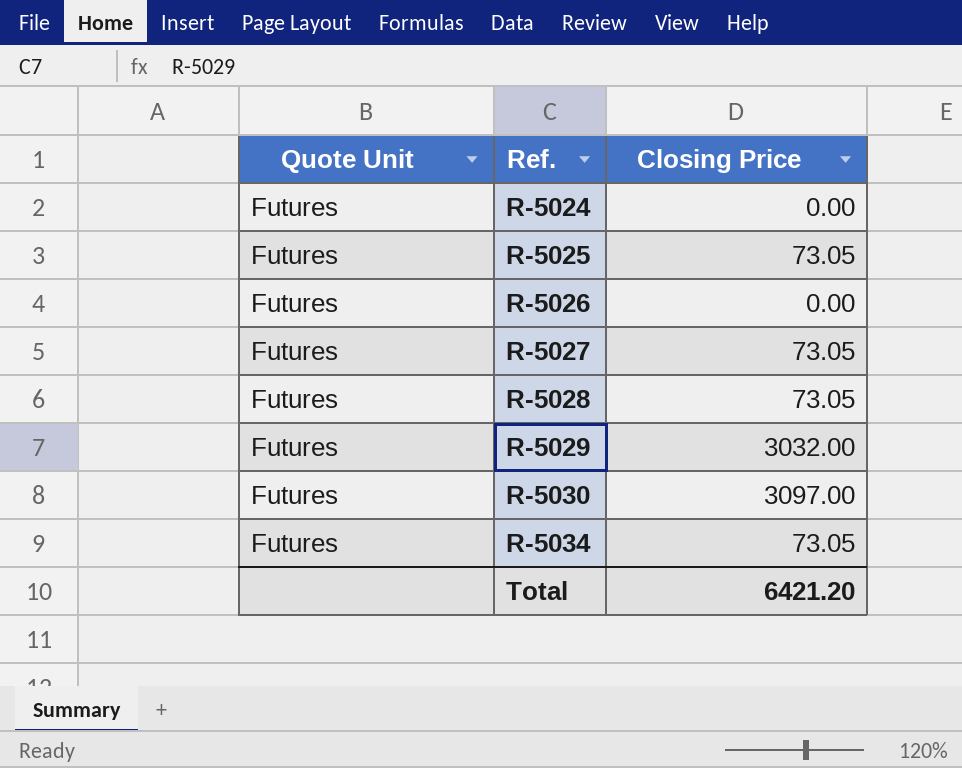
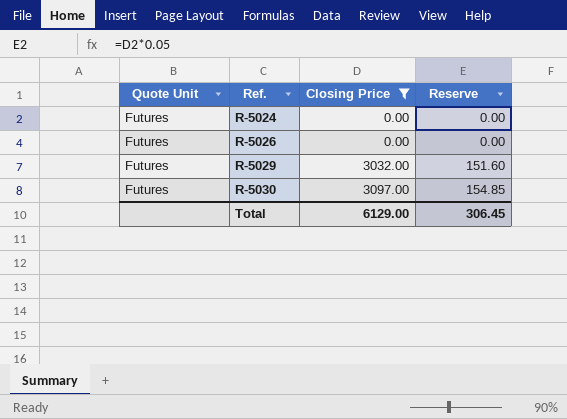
filter: none -> Closing Price != 73.05
column Reserve | formula: none -> [Closing Price] * 0.05
Total | Closing Price: 6421.20 -> 6129.00

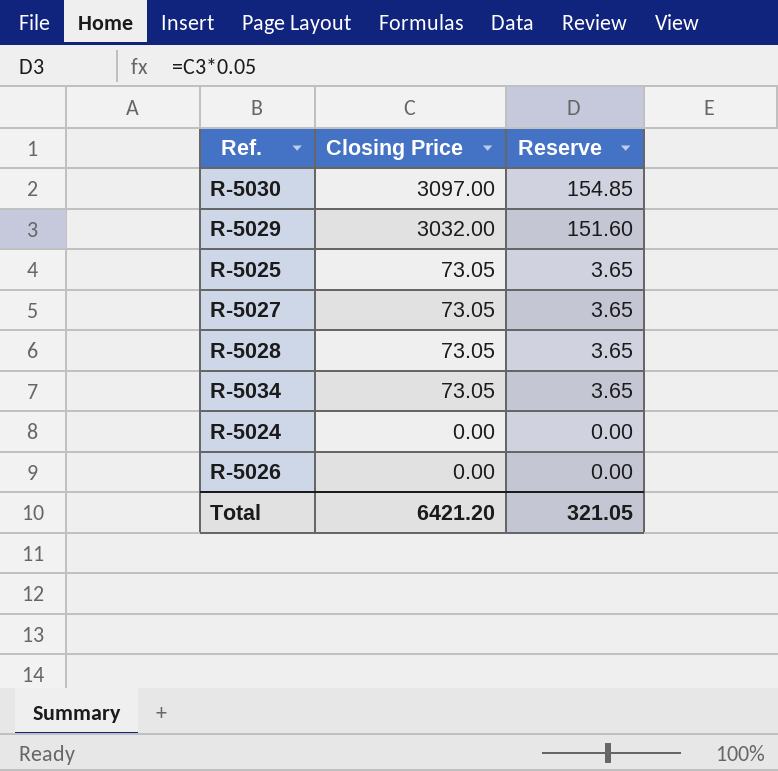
filter: Closing Price != 73.05 -> none
row order: Ref. ascending -> Closing Price descending
column Quote Unit | position: 1 -> none
Total | Closing Price: 6129.00 -> 6421.20
Total | Reserve: 306.45 -> 321.05

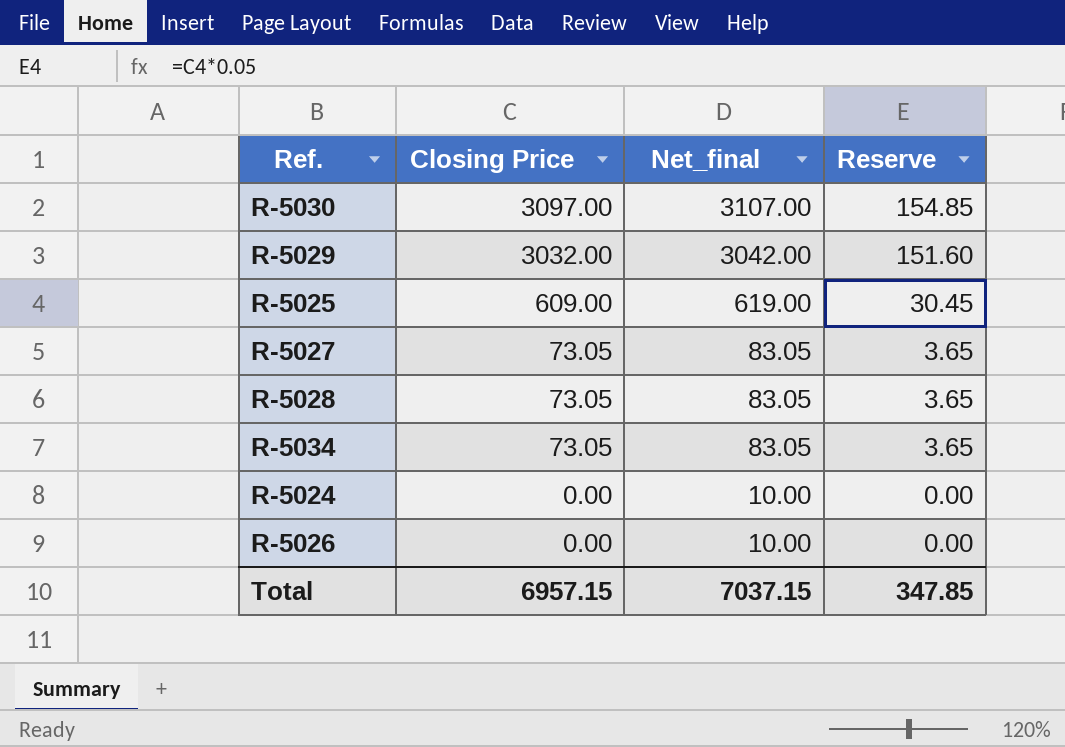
column Net_final | formula: none -> [Closing Price] + 10
R-5025 | Closing Price: 73.05 -> 609.00
R-5025 | Reserve: 3.65 -> 30.45
Total | Closing Price: 6421.20 -> 6957.15
Total | Reserve: 321.05 -> 347.85

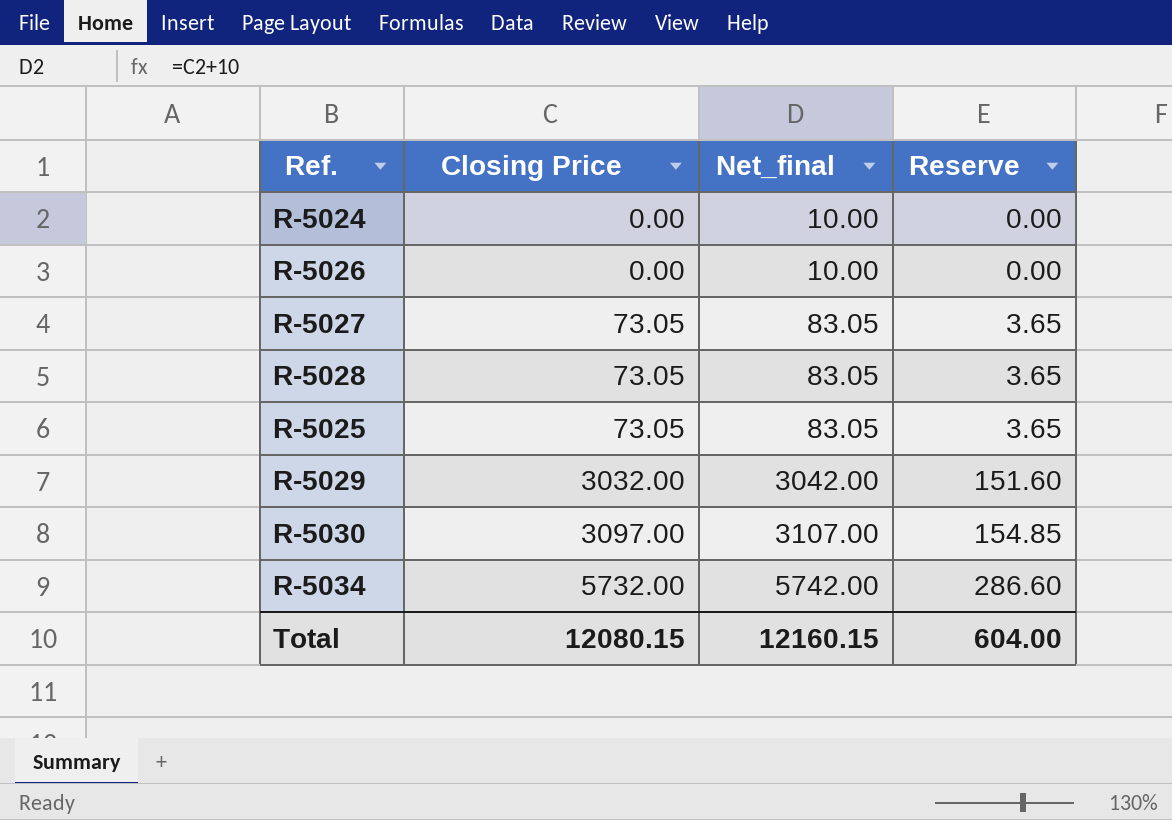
row order: Closing Price descending -> Closing Price ascending
R-5025 | Closing Price: 609.00 -> 73.05
R-5025 | Net_final: 619.00 -> 83.05
R-5025 | Reserve: 30.45 -> 3.65
R-5034 | Closing Price: 73.05 -> 5732.00
R-5034 | Net_final: 83.05 -> 5742.00
R-5034 | Reserve: 3.65 -> 286.60
Total | Closing Price: 6957.15 -> 12080.15
Total | Net_final: 7037.15 -> 12160.15
Total | Reserve: 347.85 -> 604.00

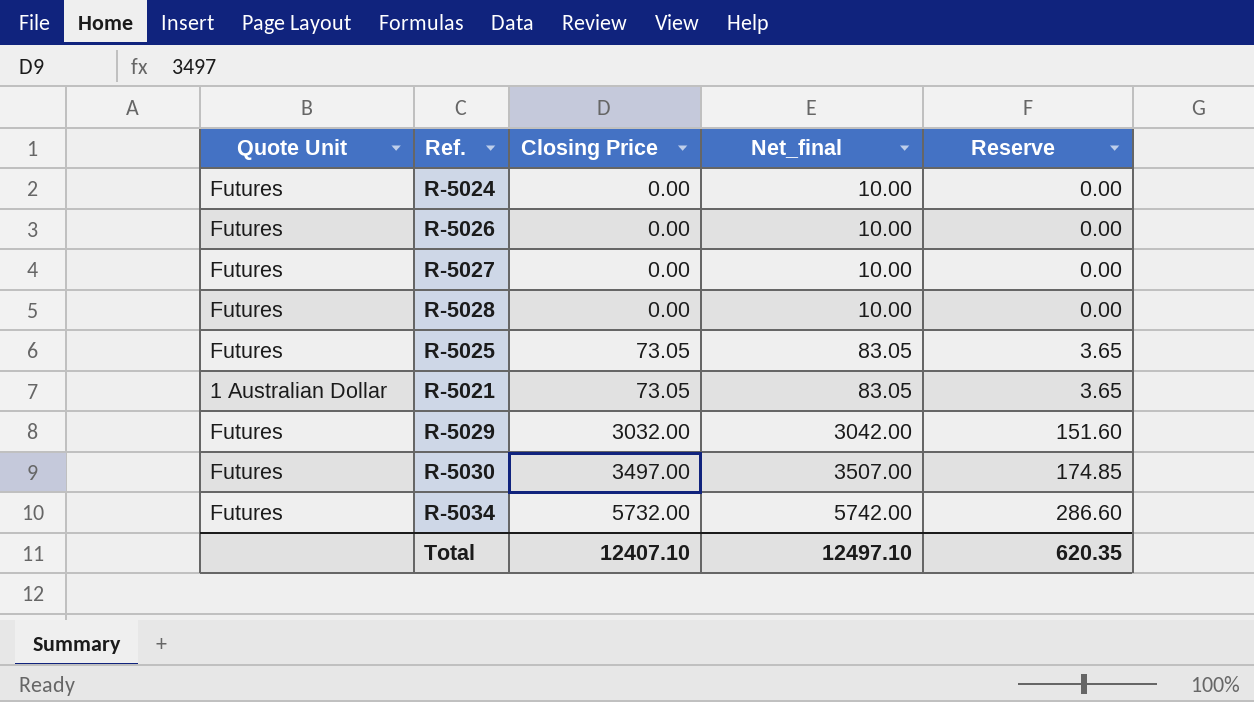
column Quote Unit | position: none -> 1
R-5027 | Closing Price: 73.05 -> 0.00
R-5027 | Net_final: 83.05 -> 10.00
R-5027 | Reserve: 3.65 -> 0.00
R-5028 | Closing Price: 73.05 -> 0.00
R-5028 | Net_final: 83.05 -> 10.00
R-5028 | Reserve: 3.65 -> 0.00
row R-5021: none -> 1 Australian Dollar | 73.05 | 83.05 | 3.65
R-5030 | Closing Price: 3097.00 -> 3497.00
R-5030 | Net_final: 3107.00 -> 3507.00
R-5030 | Reserve: 154.85 -> 174.85
Total | Closing Price: 12080.15 -> 12407.10
Total | Net_final: 12160.15 -> 12497.10
Total | Reserve: 604.00 -> 620.35

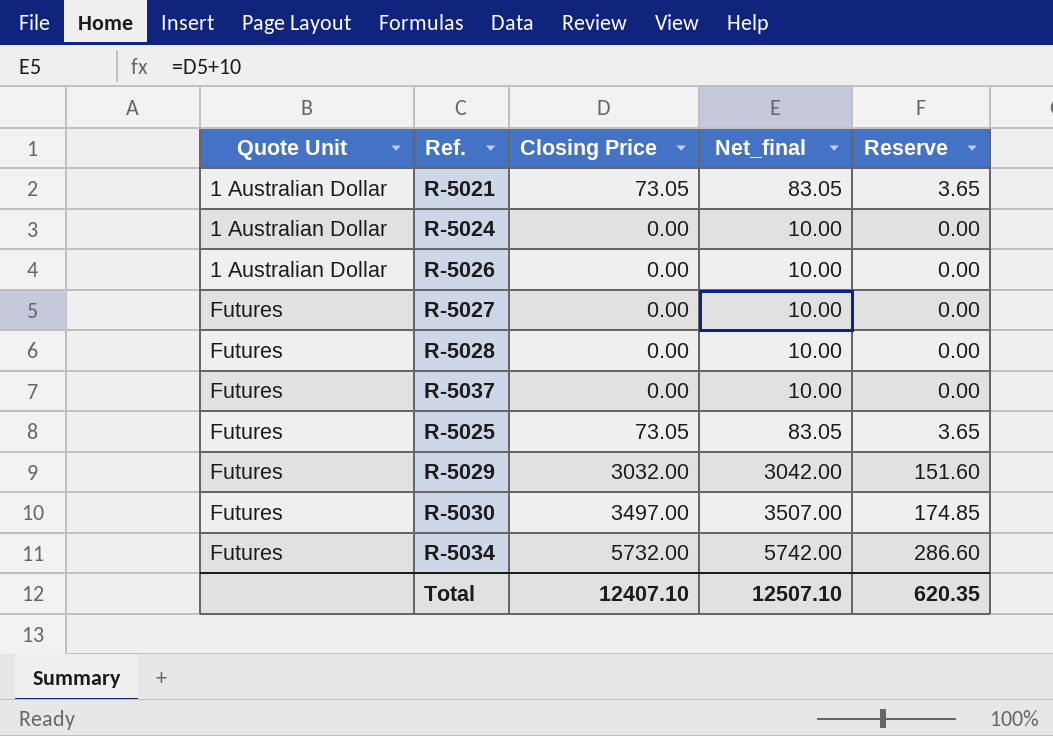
row order: Closing Price ascending -> Quote Unit ascending
R-5024 | Quote Unit: Futures -> 1 Australian Dollar
R-5026 | Quote Unit: Futures -> 1 Australian Dollar
row R-5037: none -> Futures | 0.00 | 10.00 | 0.00
Total | Net_final: 12497.10 -> 12507.10

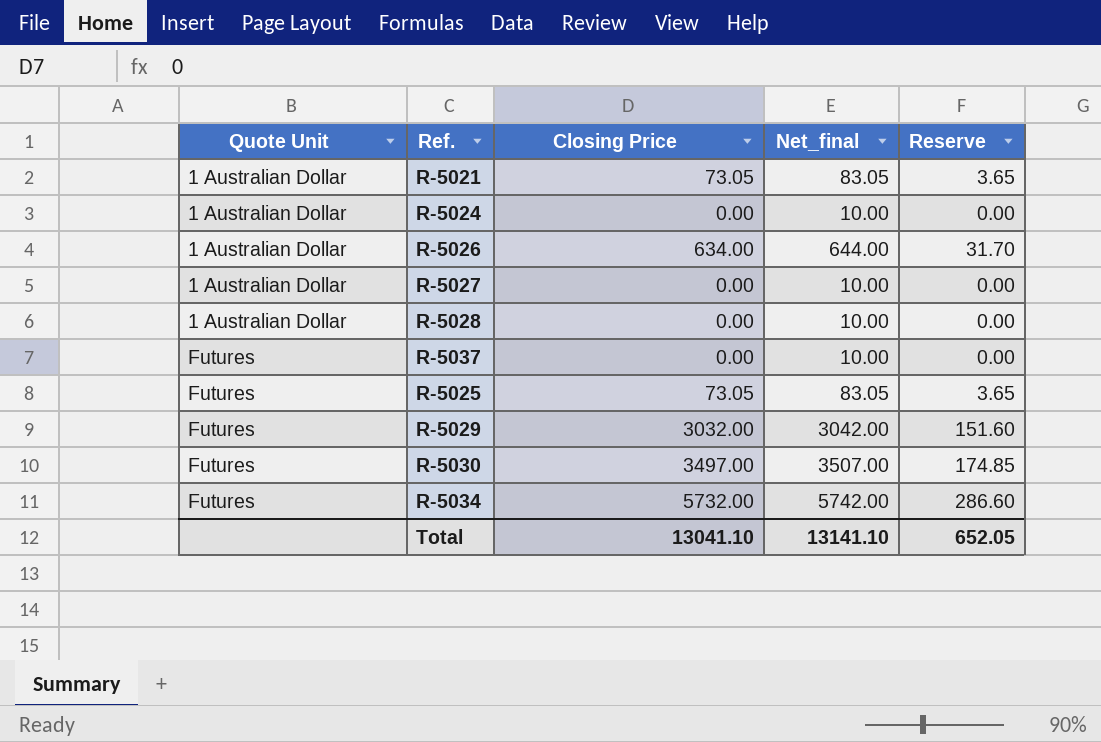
R-5026 | Closing Price: 0.00 -> 634.00
R-5026 | Net_final: 10.00 -> 644.00
R-5026 | Reserve: 0.00 -> 31.70
R-5027 | Quote Unit: Futures -> 1 Australian Dollar
R-5028 | Quote Unit: Futures -> 1 Australian Dollar
Total | Closing Price: 12407.10 -> 13041.10
Total | Net_final: 12507.10 -> 13141.10
Total | Reserve: 620.35 -> 652.05

